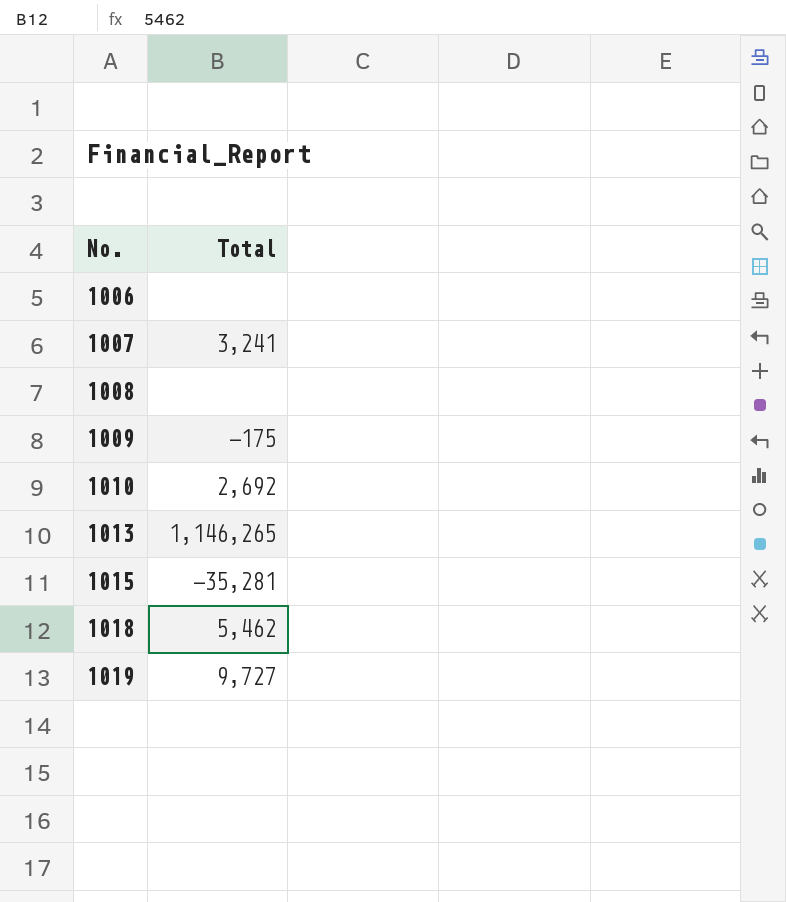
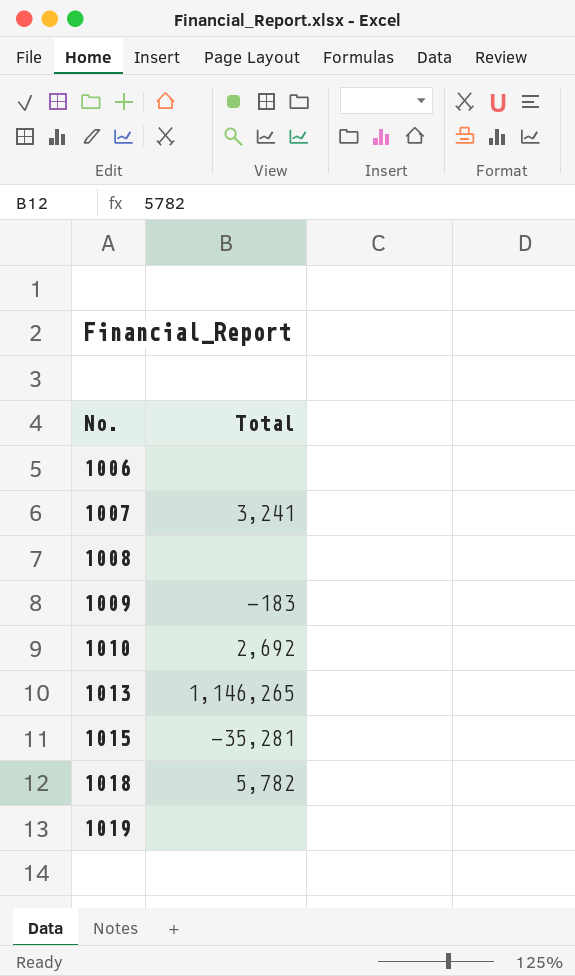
1009 | Total: -175 -> -183
1018 | Total: 5,462 -> 5,782
1019 | Total: 9,727 -> none

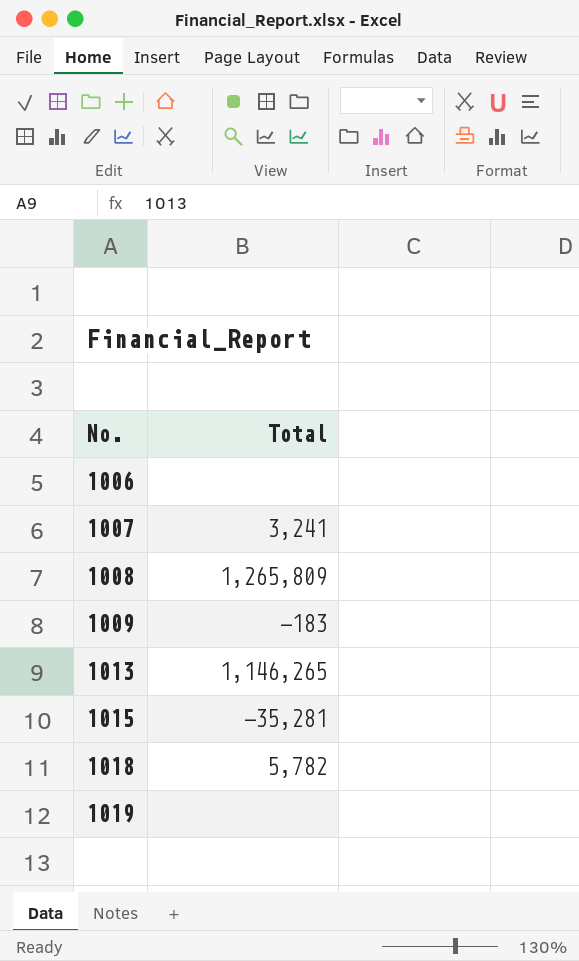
row 1010: 2,692 -> none
1008 | Total: none -> 1,265,809

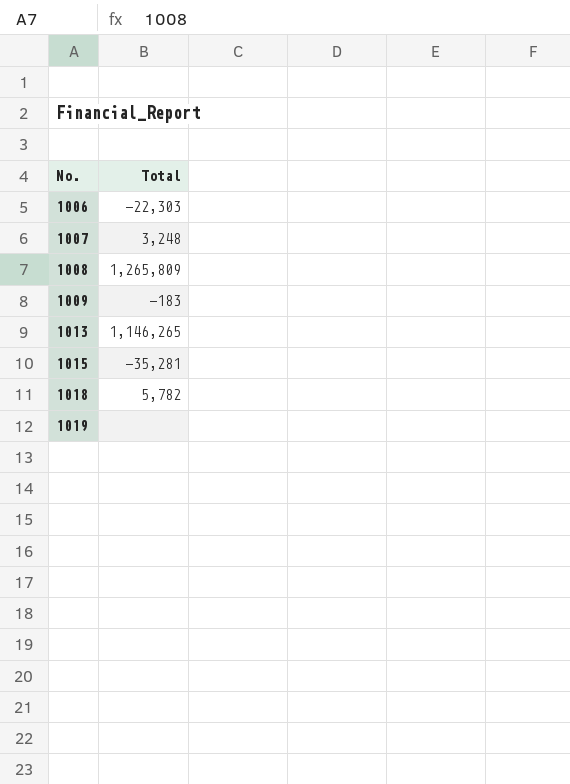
1006 | Total: none -> -22,303
1007 | Total: 3,241 -> 3,248

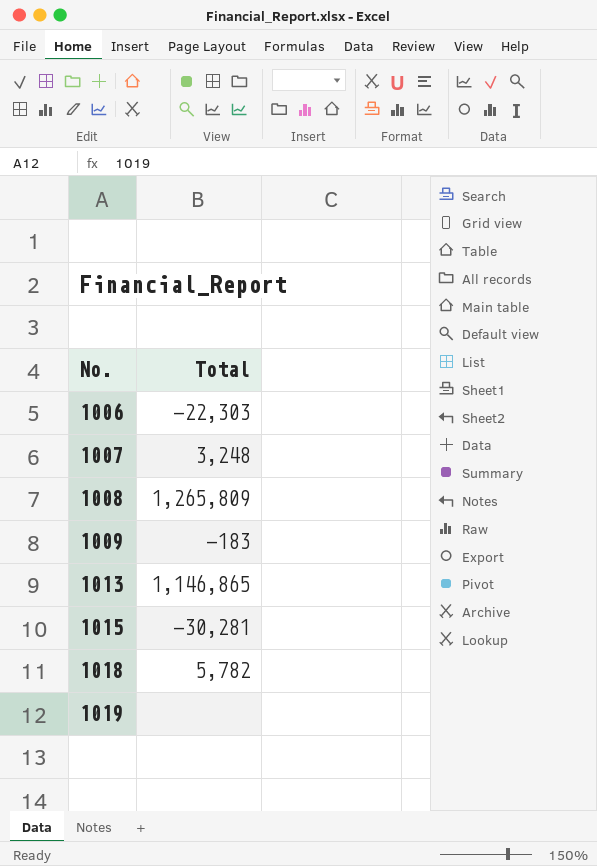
1013 | Total: 1,146,265 -> 1,146,865
1015 | Total: -35,281 -> -30,281

